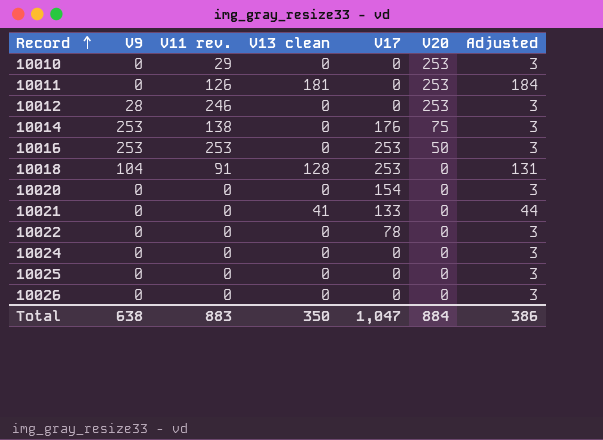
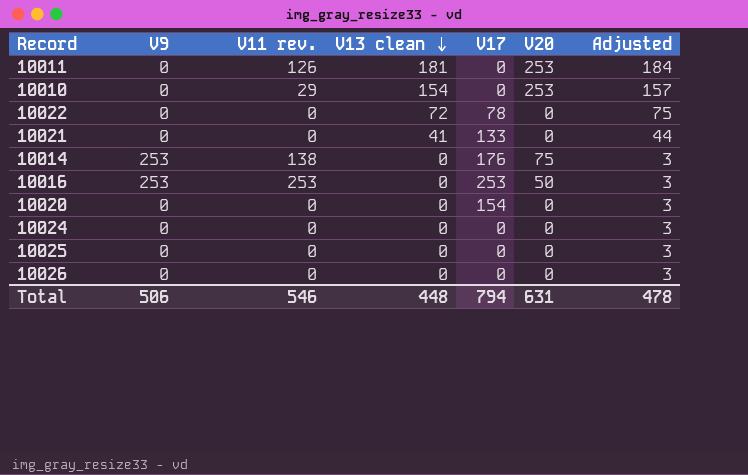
row order: Record ascending -> V13 clean descending
row 10012: 28 | 246 | 0 | 0 | 253 | 3 -> none
row 10018: 104 | 91 | 128 | 253 | 0 | 131 -> none
10010 | V13 clean: 0 -> 154
10010 | Adjusted: 3 -> 157
10022 | V13 clean: 0 -> 72
10022 | Adjusted: 3 -> 75
Total | V9: 638 -> 506
Total | V11 rev.: 883 -> 546
Total | V13 clean: 350 -> 448
Total | V17: 1,047 -> 794
Total | V20: 884 -> 631
Total | Adjusted: 386 -> 478

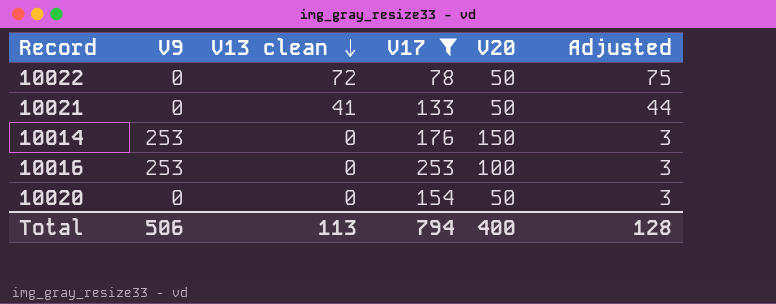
filter: none -> V17 != 0
column V11 rev. | position: 3 -> none
10022 | V20: 0 -> 50
10021 | V20: 0 -> 50
10014 | V20: 75 -> 150
10016 | V20: 50 -> 100
10020 | V20: 0 -> 50
Total | V13 clean: 448 -> 113
Total | V20: 631 -> 400
Total | Adjusted: 478 -> 128

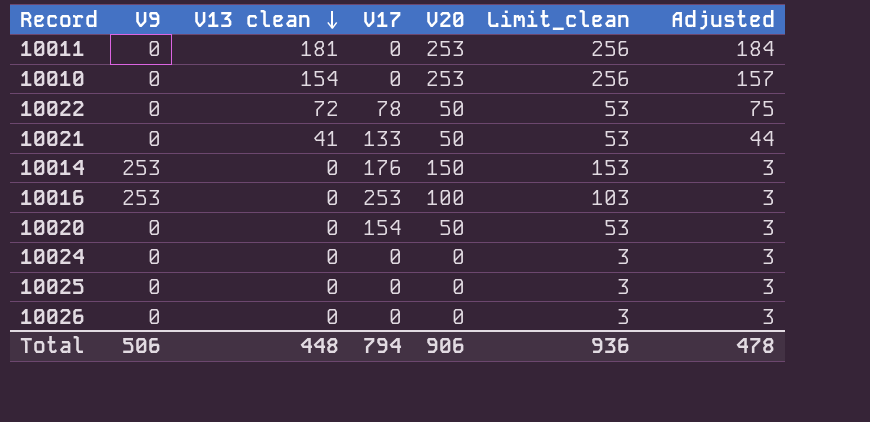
filter: V17 != 0 -> none
column Limit_clean | formula: none -> [V20] + 3
Total | V13 clean: 113 -> 448
Total | V20: 400 -> 906
Total | Adjusted: 128 -> 478

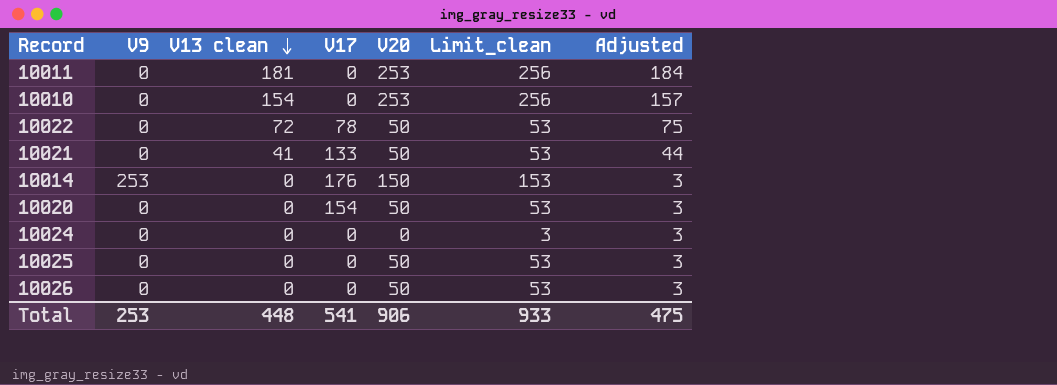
row 10016: 253 | 0 | 253 | 100 | 103 | 3 -> none
10025 | V20: 0 -> 50
10025 | Limit_clean: 3 -> 53
10026 | V20: 0 -> 50
10026 | Limit_clean: 3 -> 53
Total | V9: 506 -> 253
Total | V17: 794 -> 541
Total | Limit_clean: 936 -> 933
Total | Adjusted: 478 -> 475

